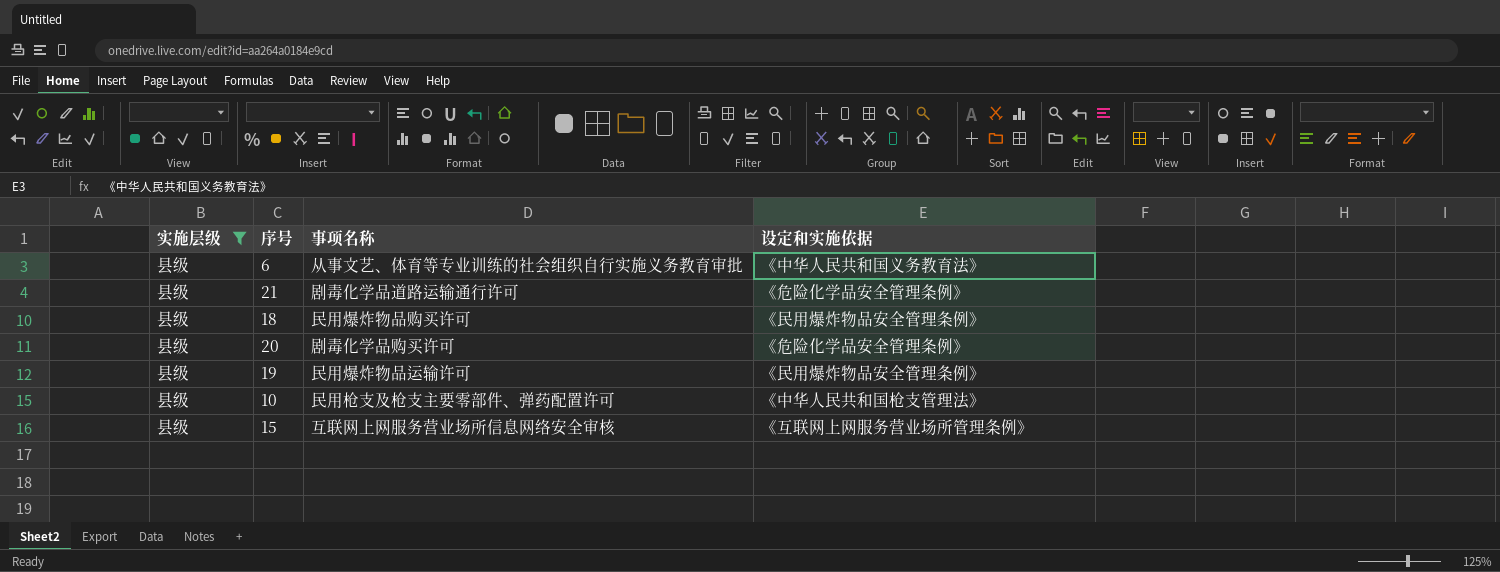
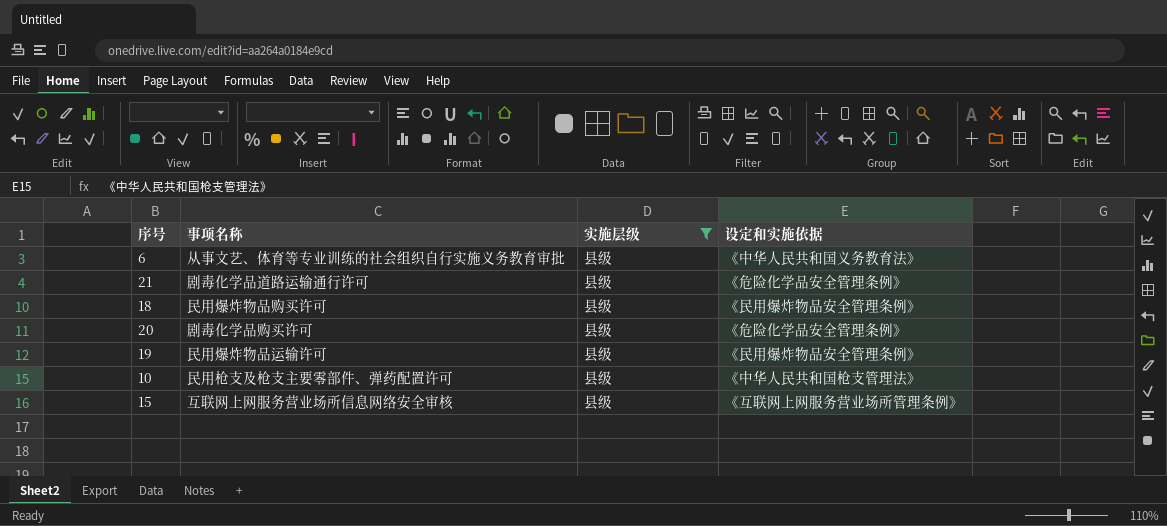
column 实施层级 | position: 1 -> 3

